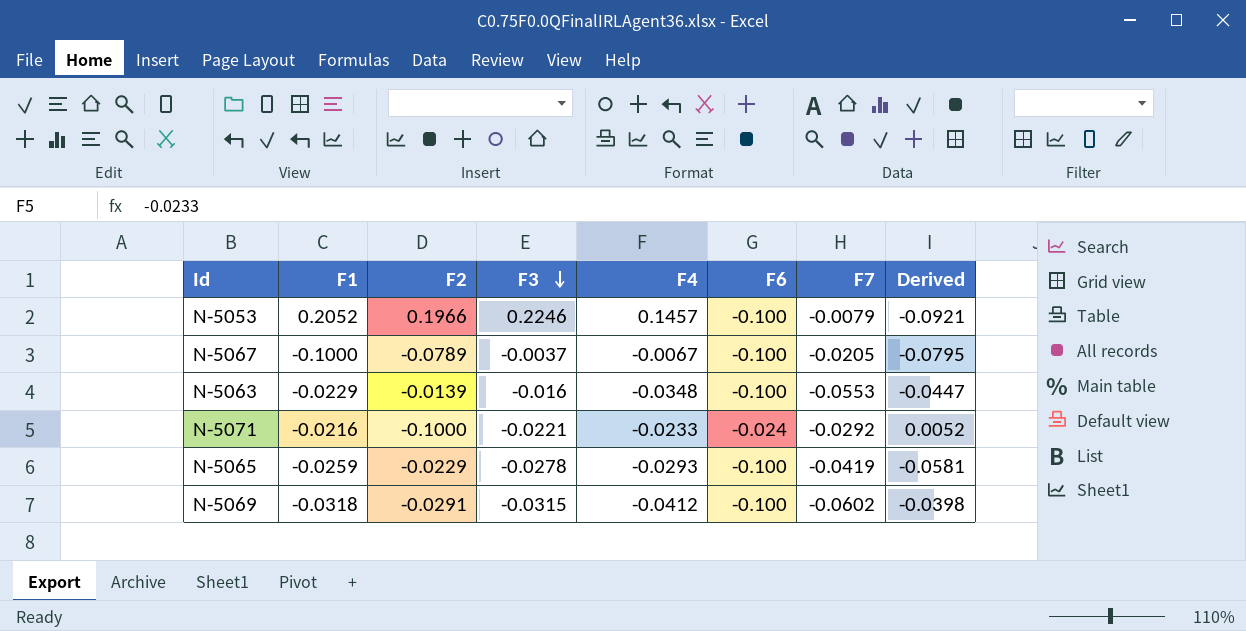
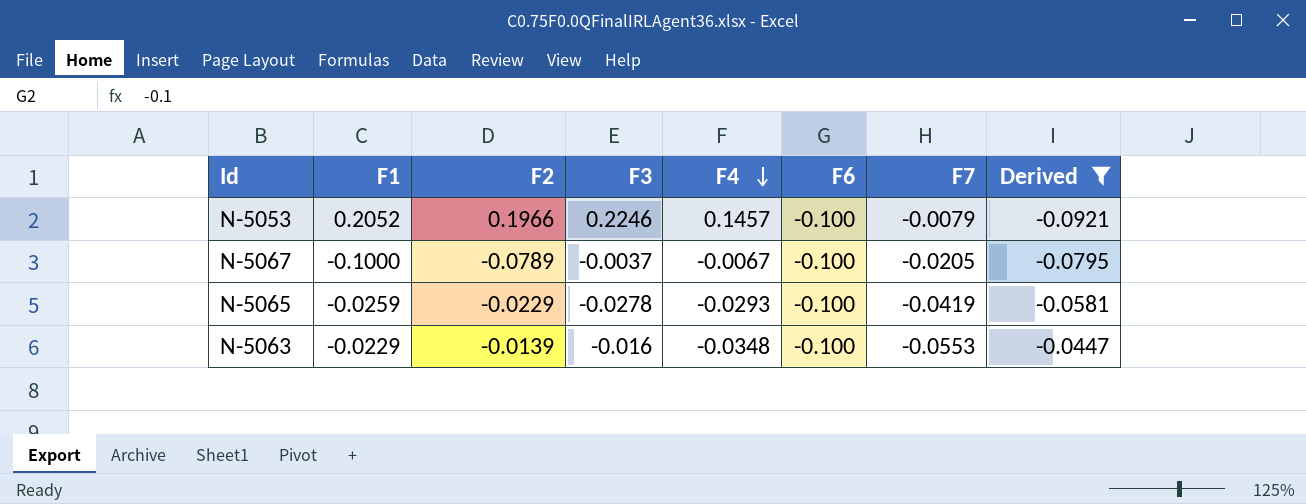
filter: none -> Derived <= -0.0447
row order: F3 descending -> F4 descending

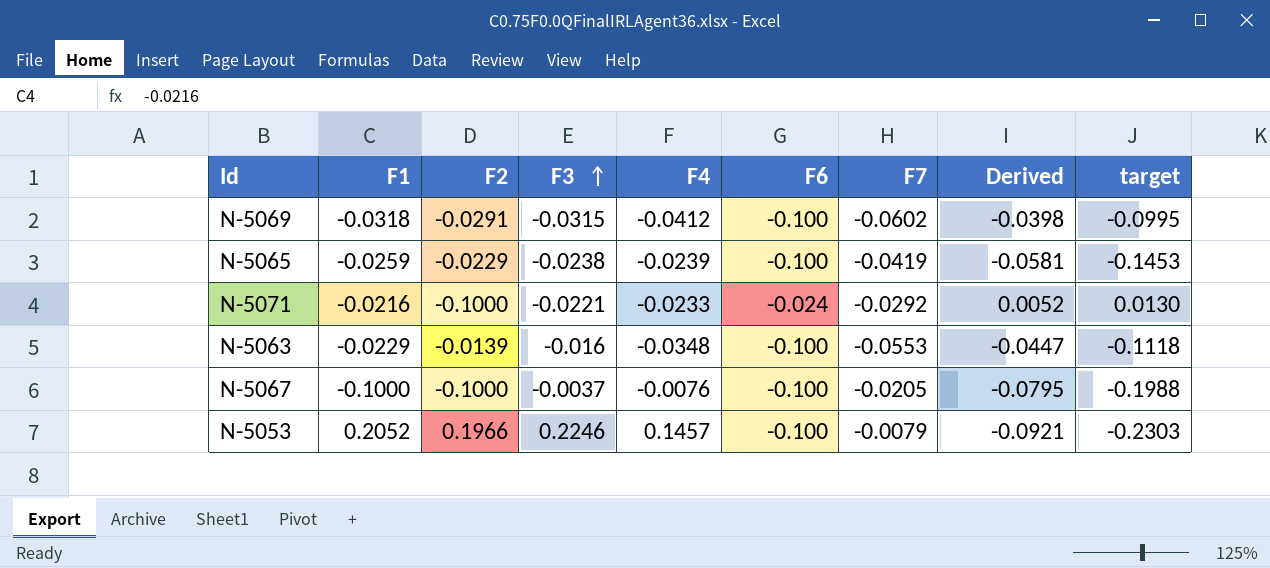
filter: Derived <= -0.0447 -> none
row order: F4 descending -> F3 ascending
column target | formula: none -> [Derived] * 2.5
N-5065 | F3: -0.0278 -> -0.0238
N-5065 | F4: -0.0293 -> -0.0239
N-5067 | F2: -0.0789 -> -0.1000
N-5067 | F4: -0.0067 -> -0.0076

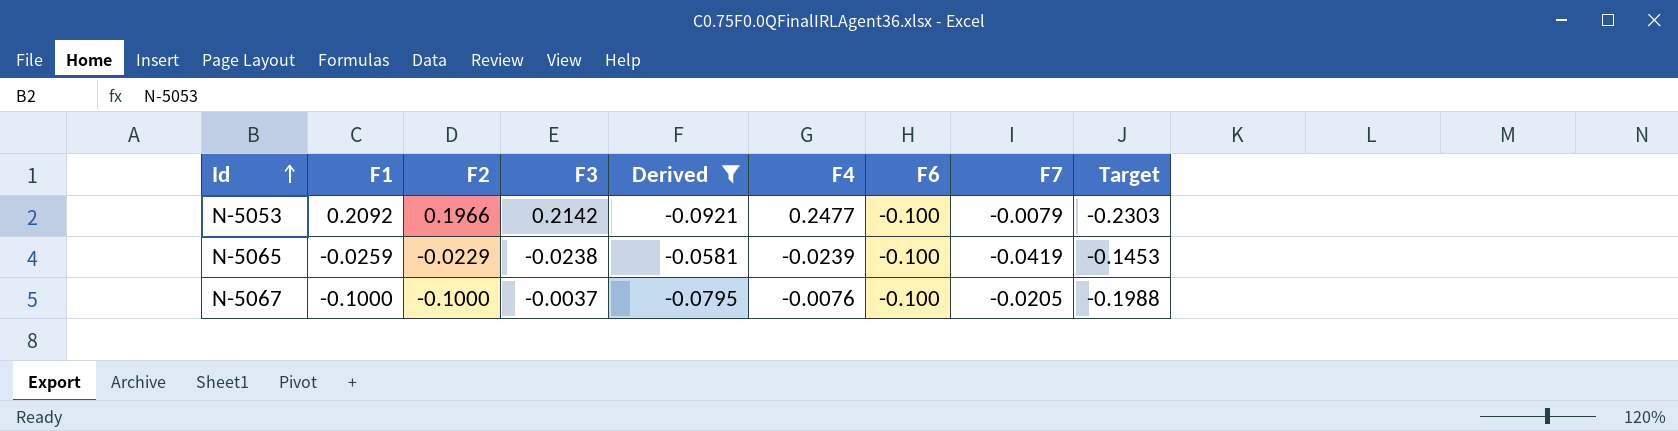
filter: none -> Derived <= -0.0581
row order: F3 ascending -> Id ascending
column Derived | position: 8 -> 5
column name: target -> Target
N-5053 | F1: 0.2052 -> 0.2092
N-5053 | F3: 0.2246 -> 0.2142
N-5053 | F4: 0.1457 -> 0.2477

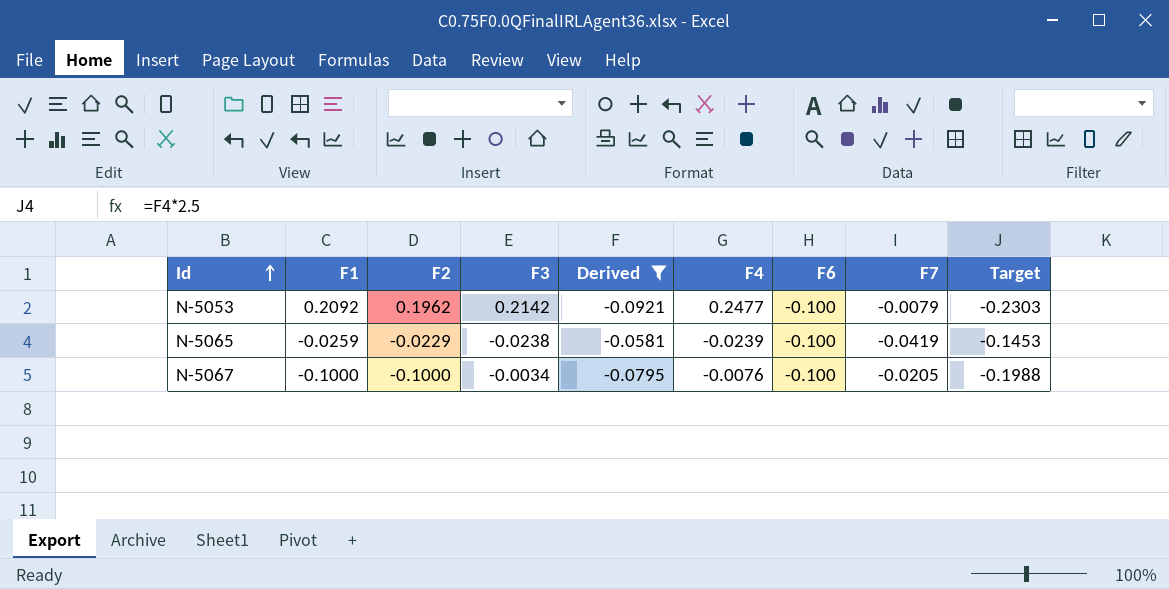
N-5053 | F2: 0.1966 -> 0.1962
N-5067 | F3: -0.0037 -> -0.0034

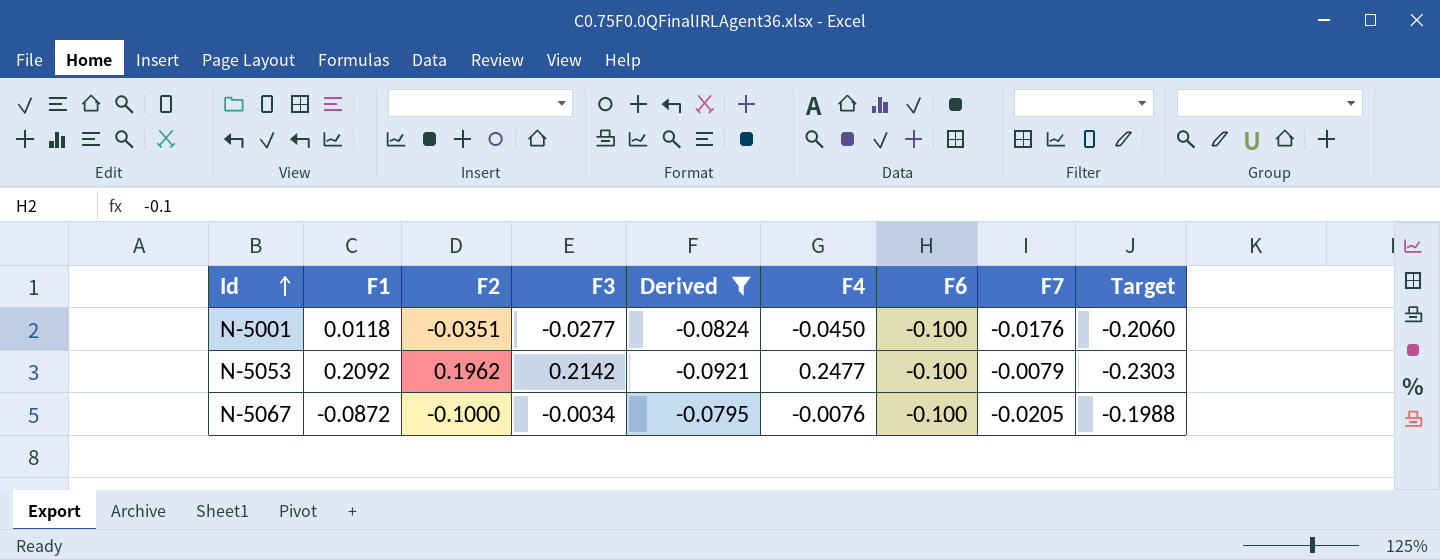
row N-5065: -0.0259 | -0.0229 | -0.0238 | -0.0581 | -0.0239 | -0.100 | -0.0419 | -0.1453 -> none
row N-5001: none -> 0.0118 | -0.0351 | -0.0277 | -0.0824 | -0.0450 | -0.100 | -0.0176 | -0.2060
N-5067 | F1: -0.1000 -> -0.0872

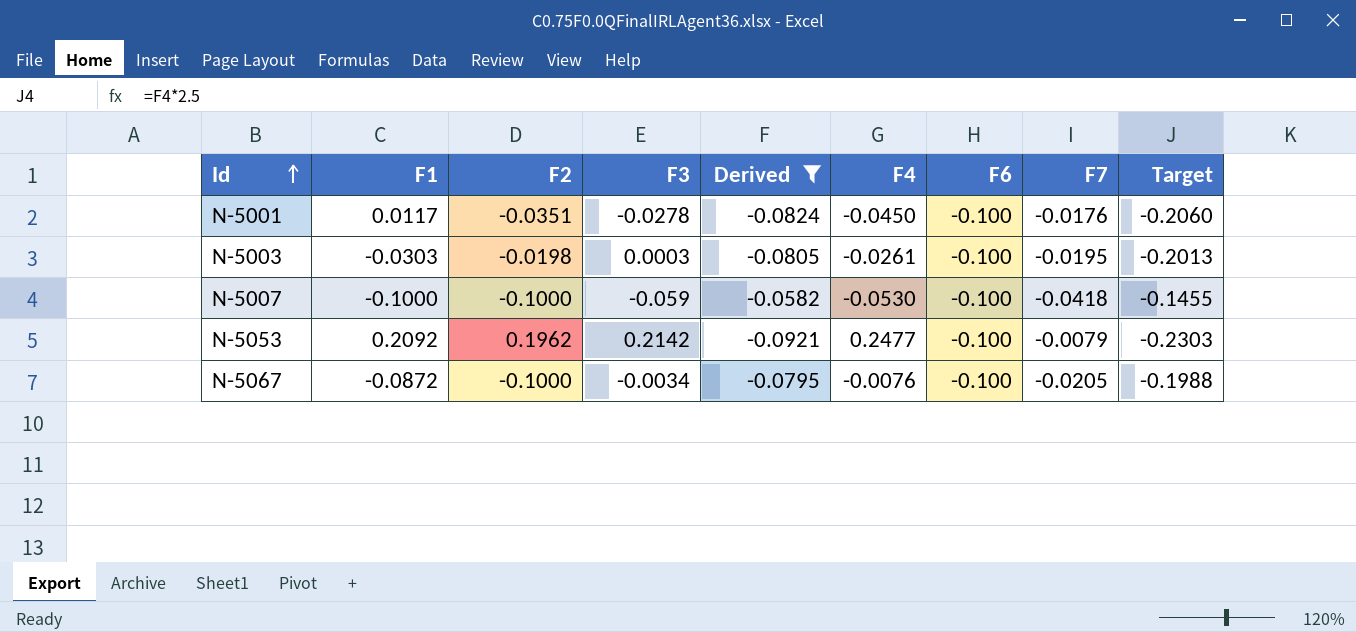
N-5001 | F1: 0.0118 -> 0.0117
N-5001 | F3: -0.0277 -> -0.0278
row N-5003: none -> -0.0303 | -0.0198 | 0.0003 | -0.0805 | -0.0261 | -0.100 | -0.0195 | -0.2013
row N-5007: none -> -0.1000 | -0.1000 | -0.059 | -0.0582 | -0.0530 | -0.100 | -0.0418 | -0.1455

